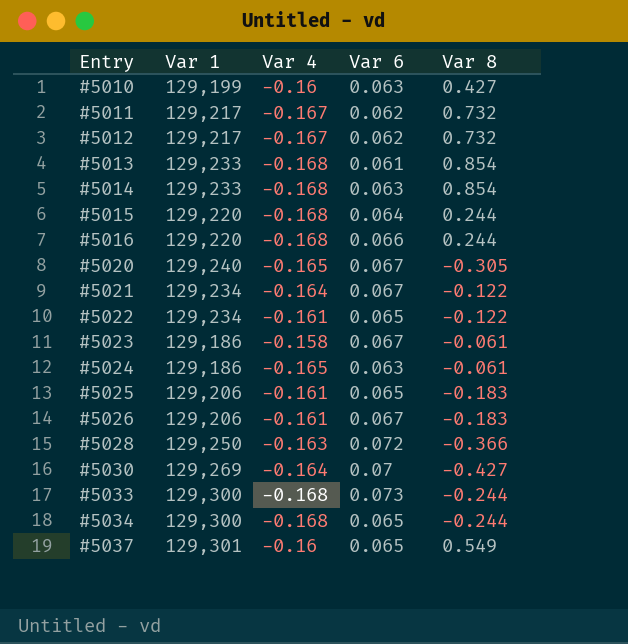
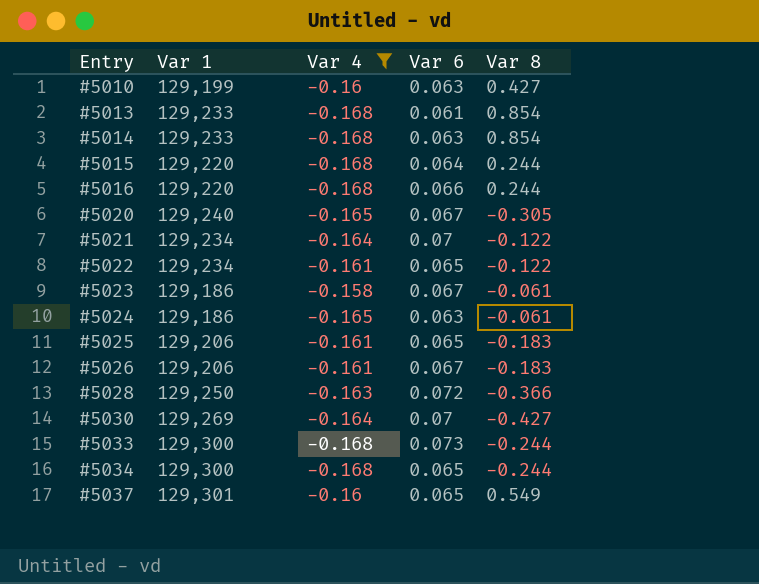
filter: none -> Var 4 != -0.167
#5021 | Var 6: 0.067 -> 0.07

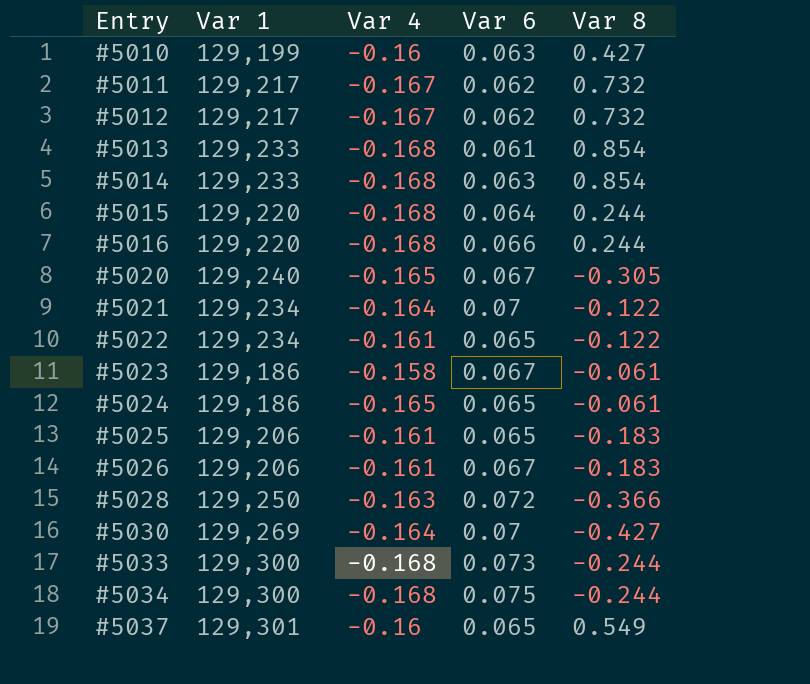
filter: Var 4 != -0.167 -> none
#5024 | Var 6: 0.063 -> 0.065
#5034 | Var 6: 0.065 -> 0.075

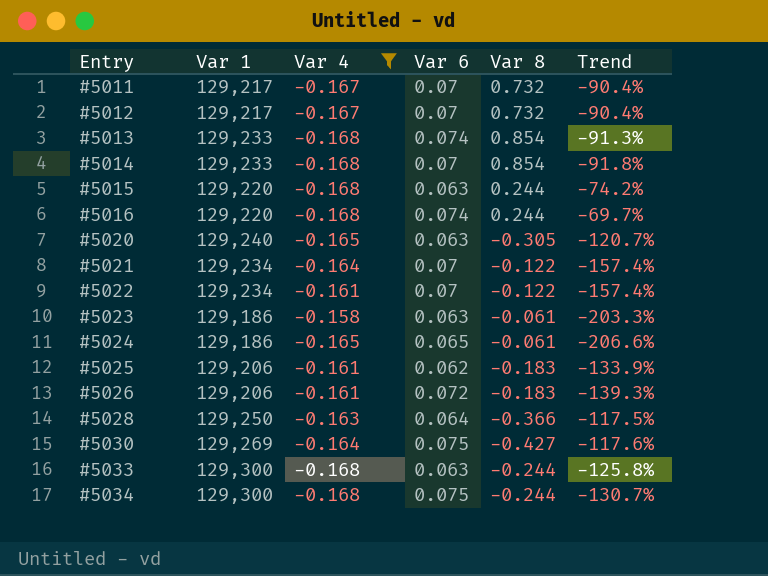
filter: none -> Var 4 != -0.16
column Trend | formula: none -> ([Var 6] - [Var 8]) / [Var 8]
#5011 | Var 6: 0.062 -> 0.07
#5012 | Var 6: 0.062 -> 0.07
#5013 | Var 6: 0.061 -> 0.074
#5014 | Var 6: 0.063 -> 0.07
#5015 | Var 6: 0.064 -> 0.063
#5016 | Var 6: 0.066 -> 0.074
#5020 | Var 6: 0.067 -> 0.063
#5022 | Var 6: 0.065 -> 0.07
#5023 | Var 6: 0.067 -> 0.063
#5025 | Var 6: 0.065 -> 0.062
#5026 | Var 6: 0.067 -> 0.072
#5028 | Var 6: 0.072 -> 0.064
#5030 | Var 6: 0.07 -> 0.075
#5033 | Var 6: 0.073 -> 0.063

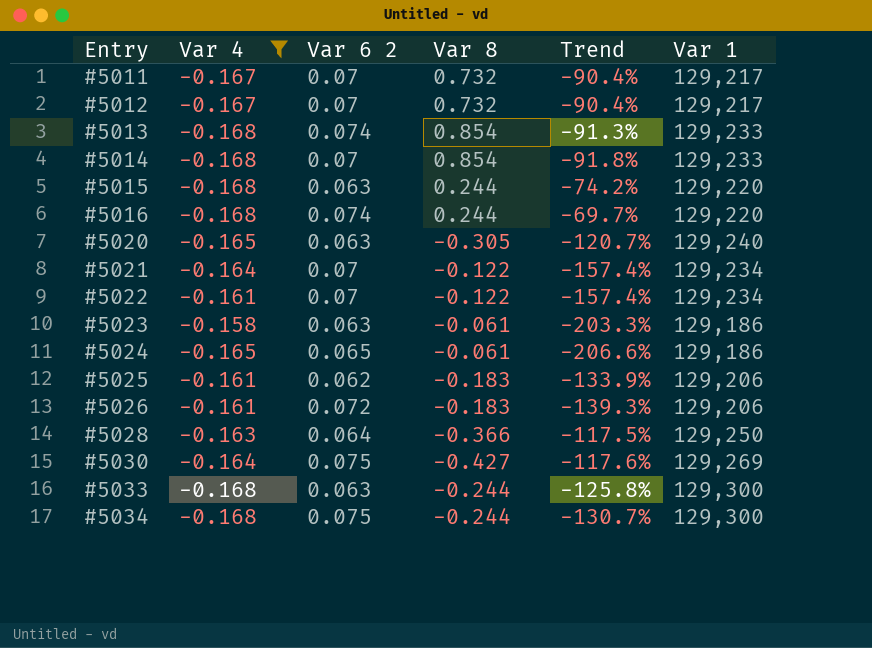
column name: Var 6 -> Var 6 2
column Var 1 | position: 2 -> 6

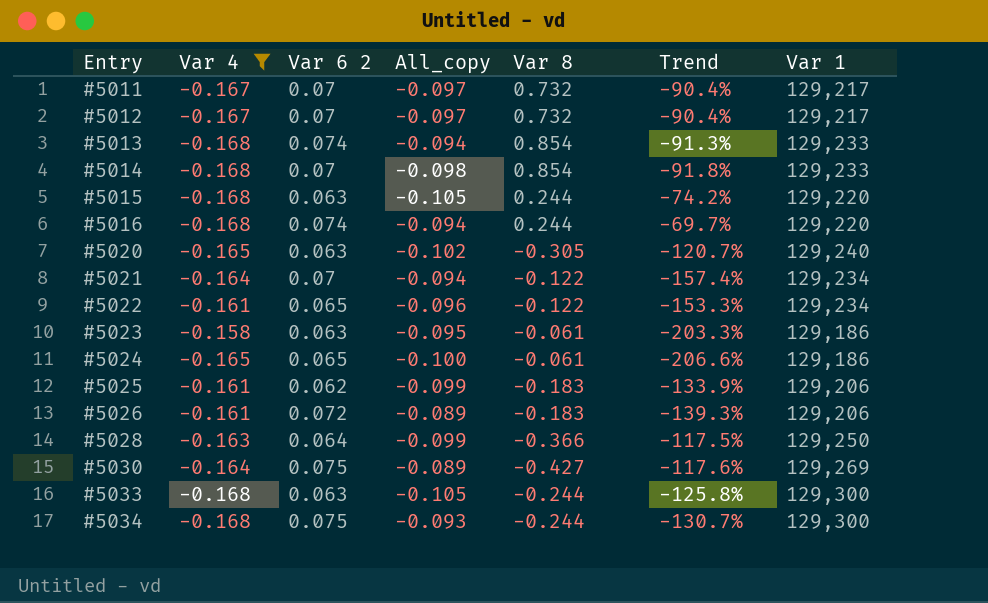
column All_copy | formula: none -> [Var 4] + [Var 6 2]
#5022 | Var 6 2: 0.07 -> 0.065
#5022 | Trend: -157.4% -> -153.3%

